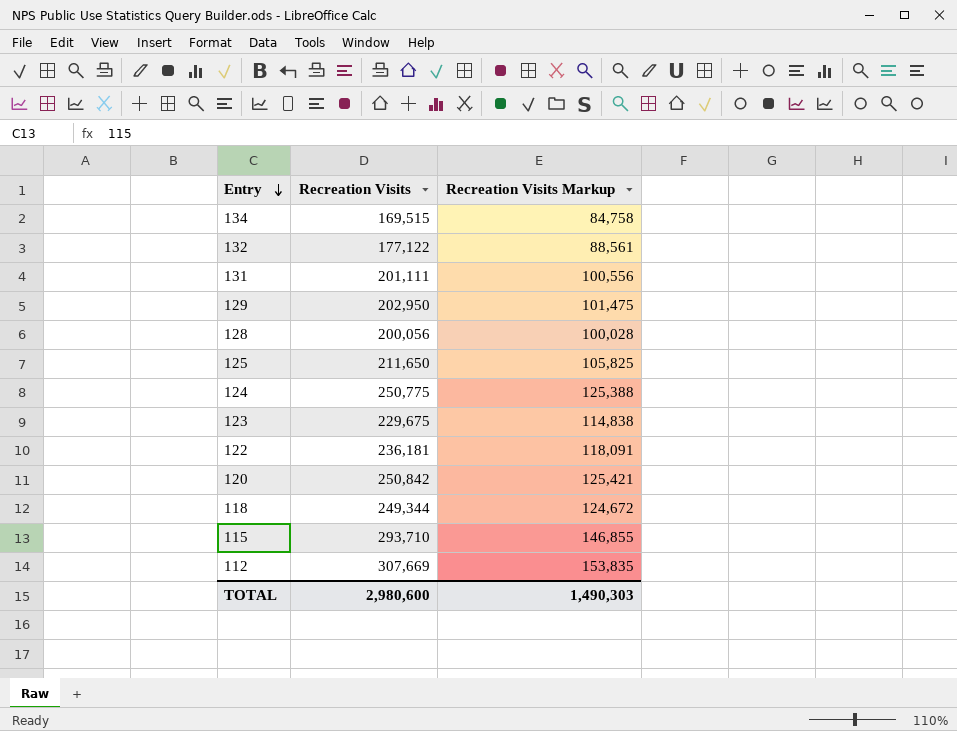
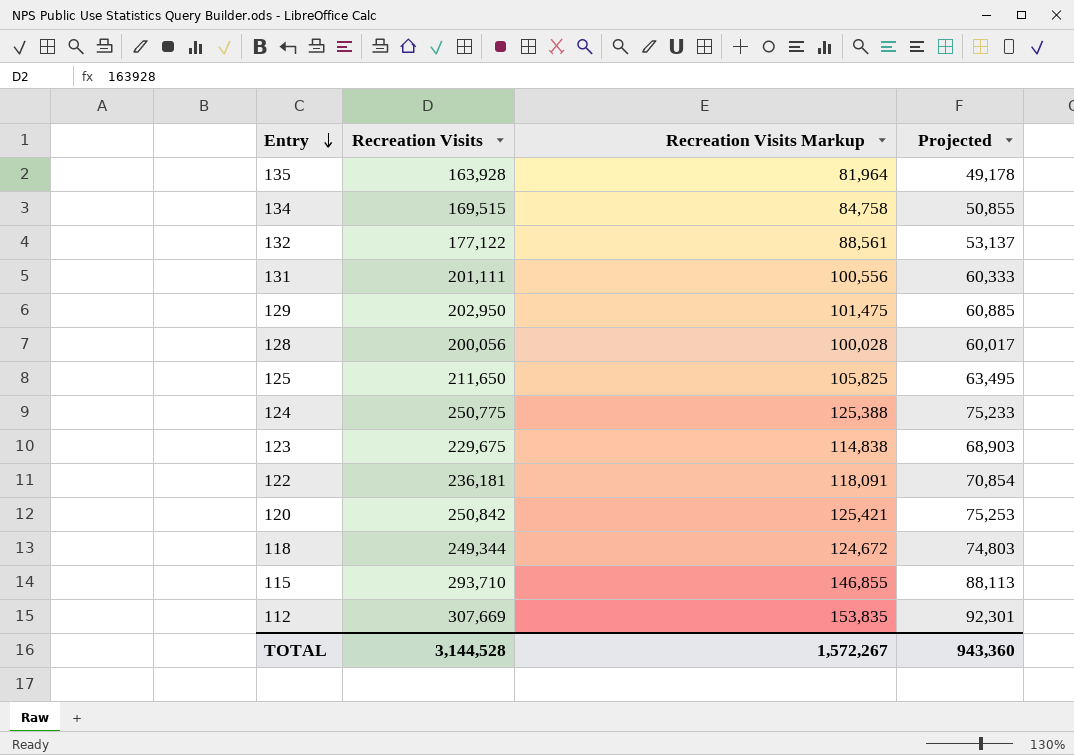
column Projected | formula: none -> [Recreation Visits] * 0.3
row 135: none -> 163,928 | 81,964 | 49,178
TOTAL | Recreation Visits: 2,980,600 -> 3,144,528
TOTAL | Recreation Visits Markup: 1,490,303 -> 1,572,267

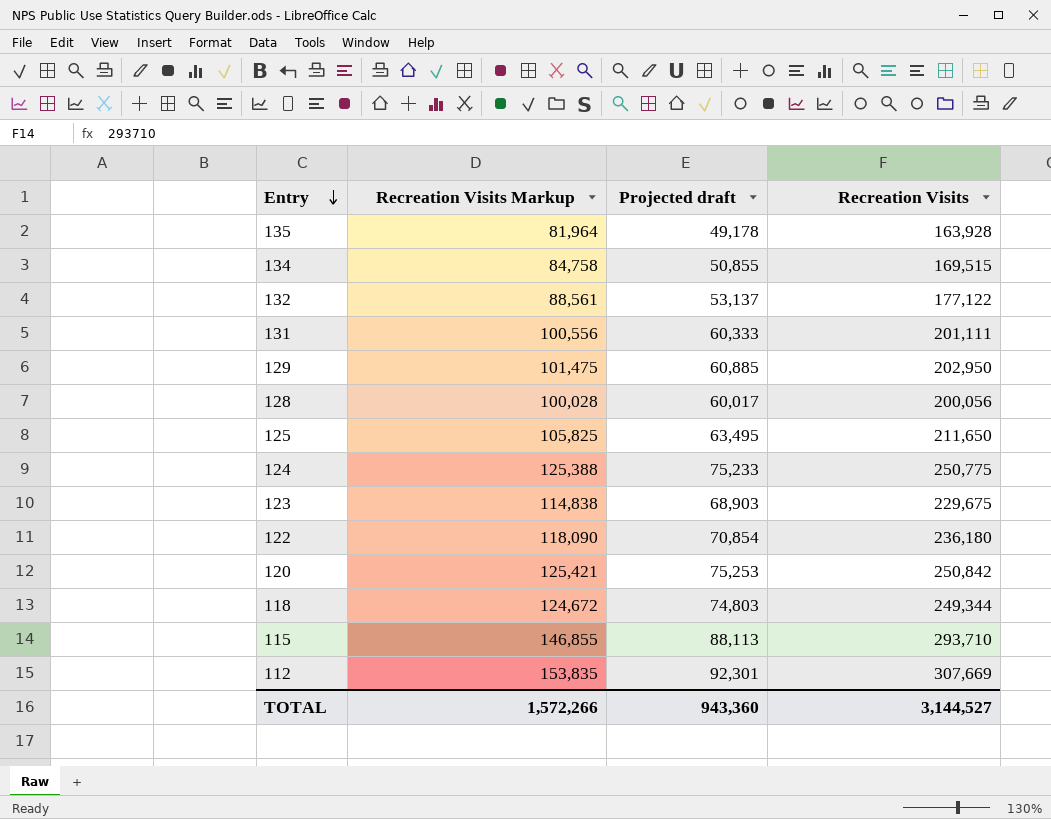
column name: Projected -> Projected draft
column Recreation Visits | position: 2 -> 4
122 | Recreation Visits Markup: 118,091 -> 118,090
122 | Recreation Visits: 236,181 -> 236,180
TOTAL | Recreation Visits Markup: 1,572,267 -> 1,572,266
TOTAL | Recreation Visits: 3,144,528 -> 3,144,527

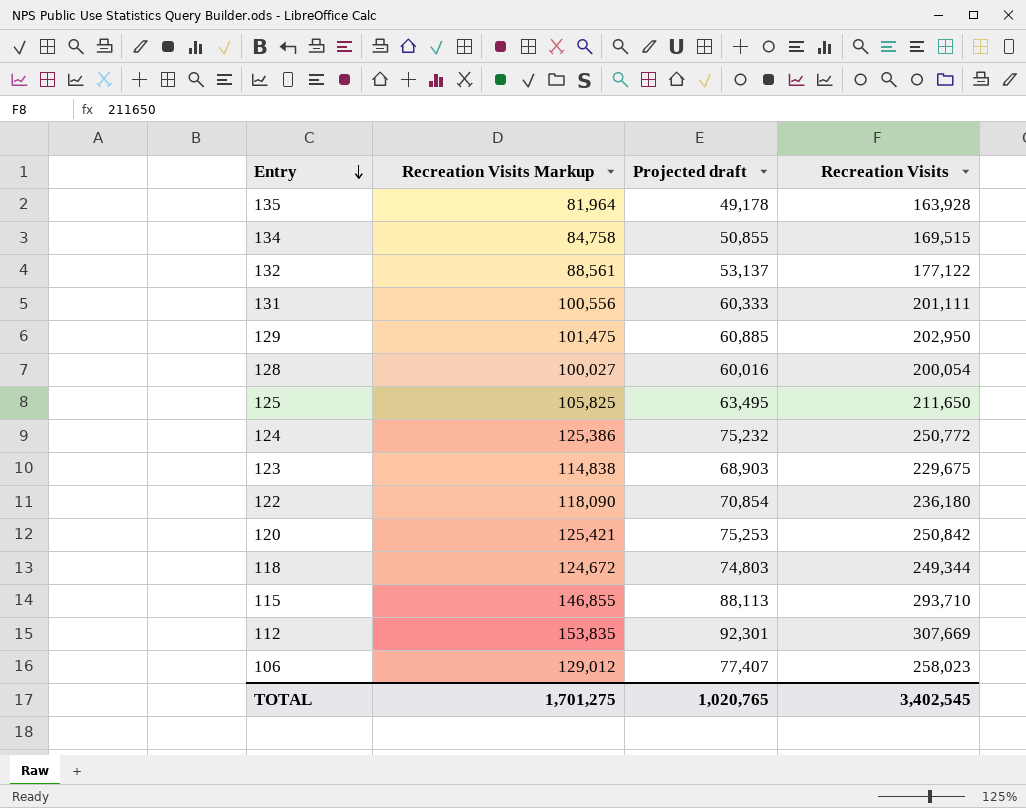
128 | Recreation Visits Markup: 100,028 -> 100,027
128 | Projected draft: 60,017 -> 60,016
128 | Recreation Visits: 200,056 -> 200,054
124 | Recreation Visits Markup: 125,388 -> 125,386
124 | Projected draft: 75,233 -> 75,232
124 | Recreation Visits: 250,775 -> 250,772
row 106: none -> 129,012 | 77,407 | 258,023
TOTAL | Recreation Visits Markup: 1,572,266 -> 1,701,275
TOTAL | Projected draft: 943,360 -> 1,020,765
TOTAL | Recreation Visits: 3,144,527 -> 3,402,545

